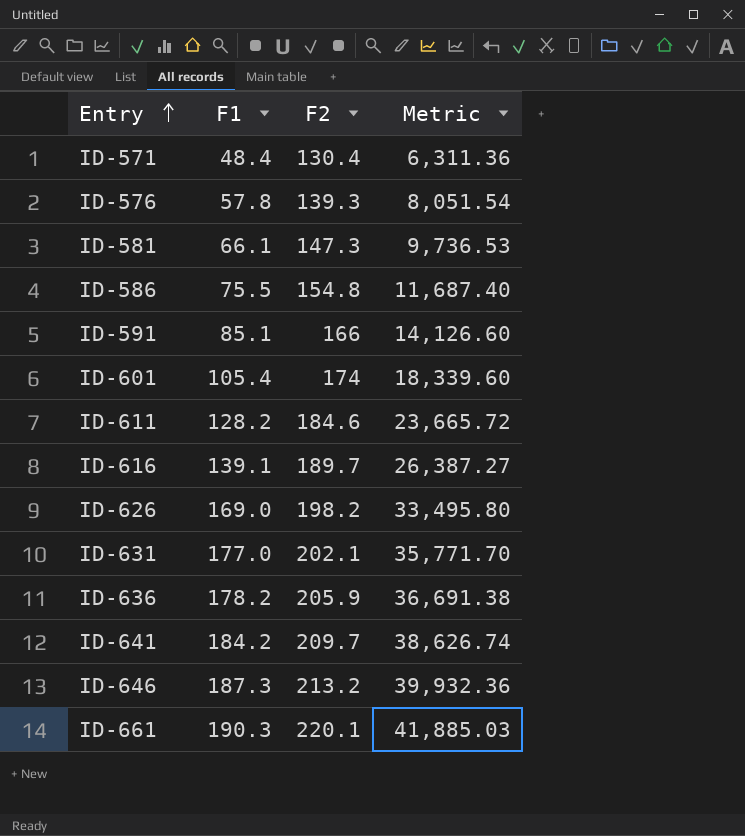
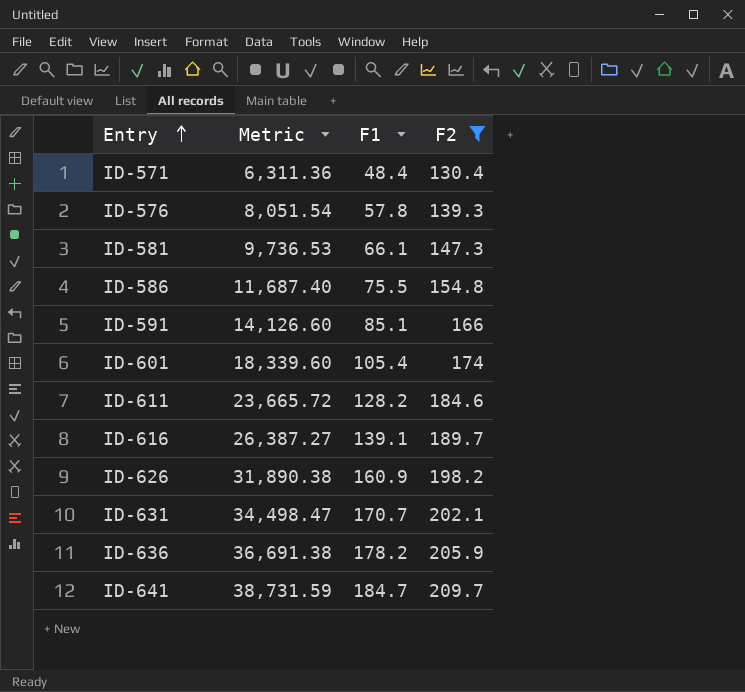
filter: none -> F2 <= 209.7
column Metric | position: 4 -> 2
ID-626 | Metric: 33,495.80 -> 31,890.38
ID-626 | F1: 169.0 -> 160.9
ID-631 | Metric: 35,771.70 -> 34,498.47
ID-631 | F1: 177.0 -> 170.7
ID-641 | Metric: 38,626.74 -> 38,731.59
ID-641 | F1: 184.2 -> 184.7

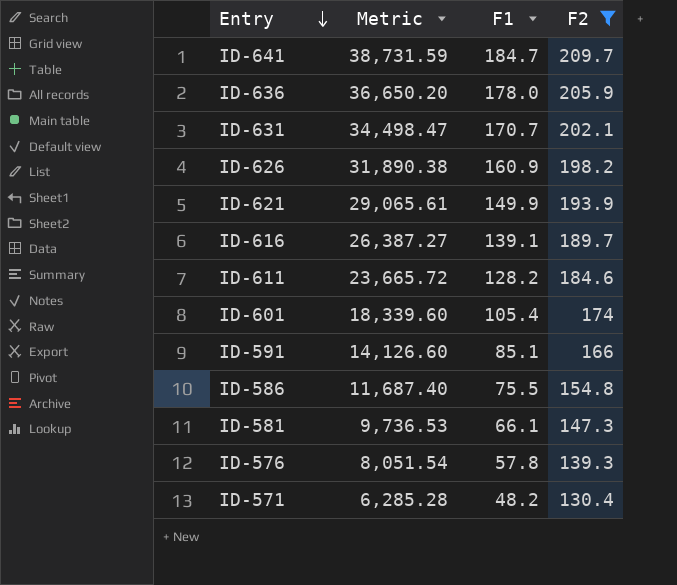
row order: Entry ascending -> Entry descending
ID-636 | Metric: 36,691.38 -> 36,650.20
ID-636 | F1: 178.2 -> 178.0
row ID-621: none -> 29,065.61 | 149.9 | 193.9
ID-571 | Metric: 6,311.36 -> 6,285.28
ID-571 | F1: 48.4 -> 48.2

